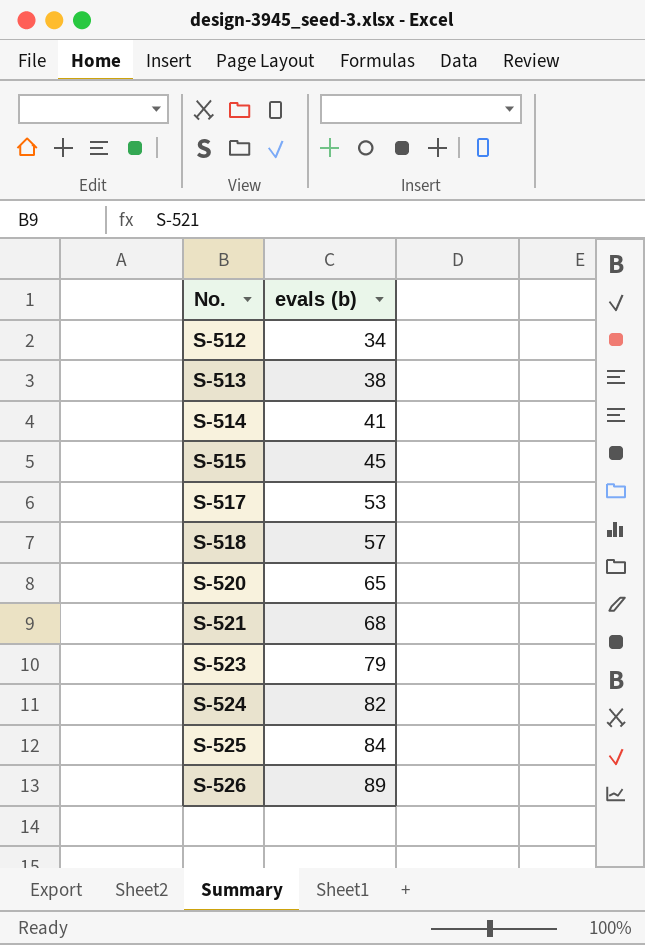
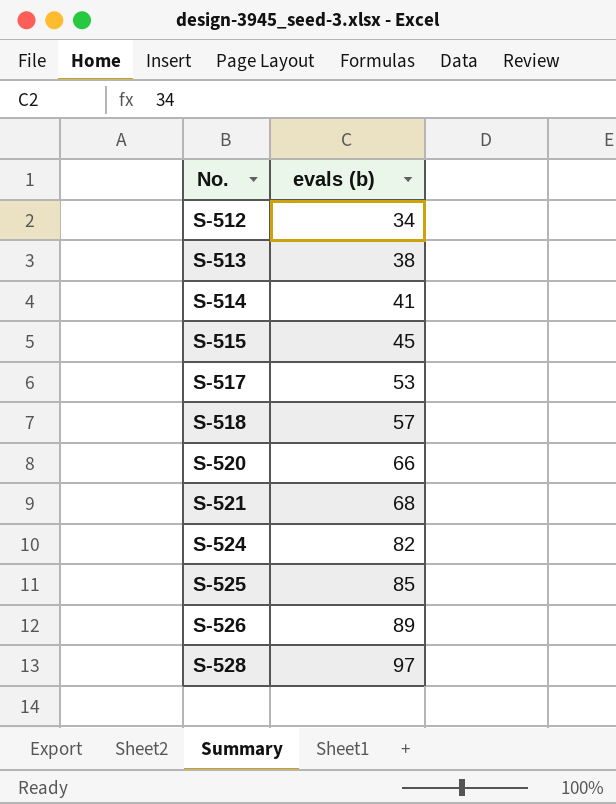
row S-523: 79 -> none
S-520 | evals (b): 65 -> 66
S-525 | evals (b): 84 -> 85
row S-528: none -> 97

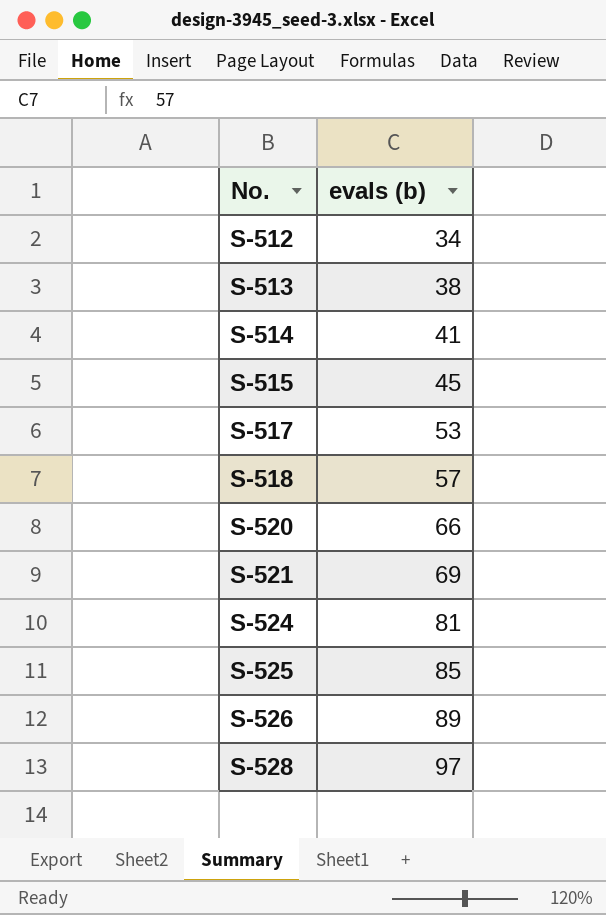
S-521 | evals (b): 68 -> 69
S-524 | evals (b): 82 -> 81

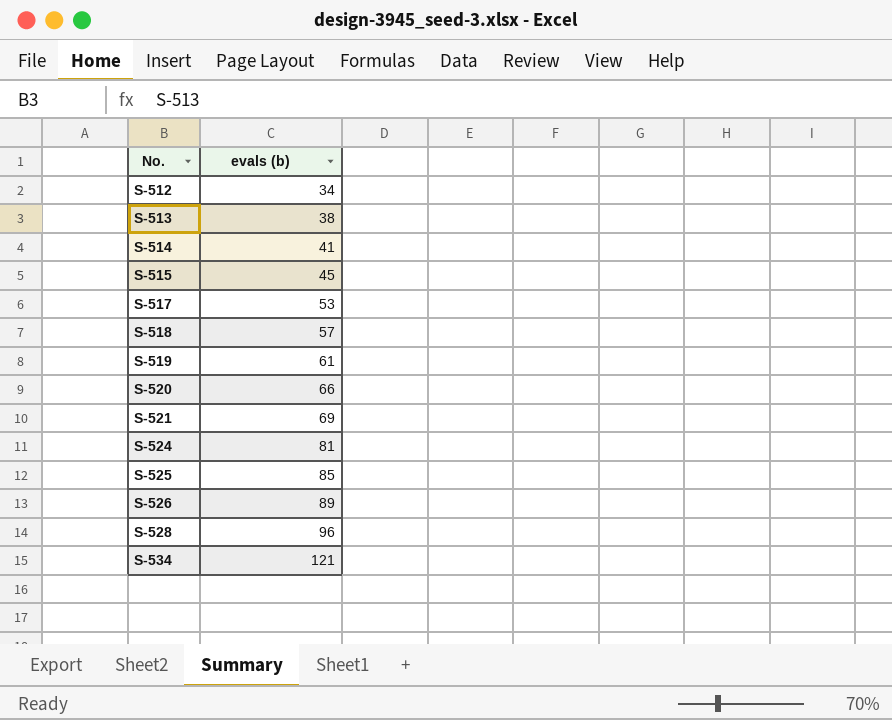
row S-519: none -> 61
S-528 | evals (b): 97 -> 96
row S-534: none -> 121

